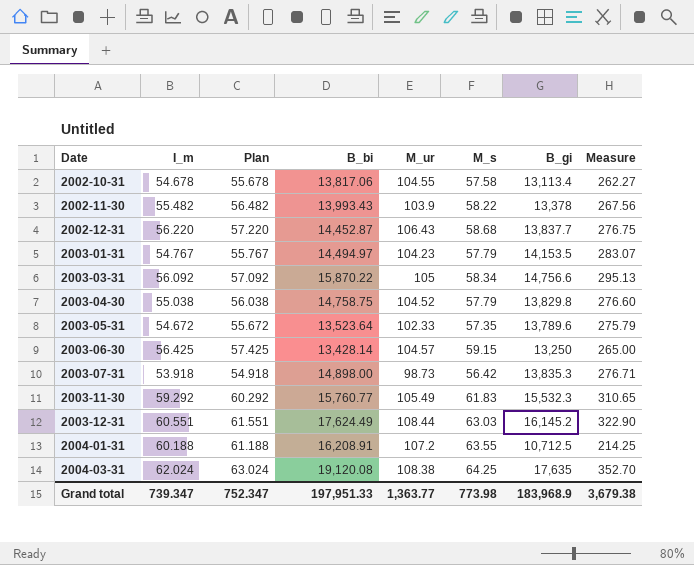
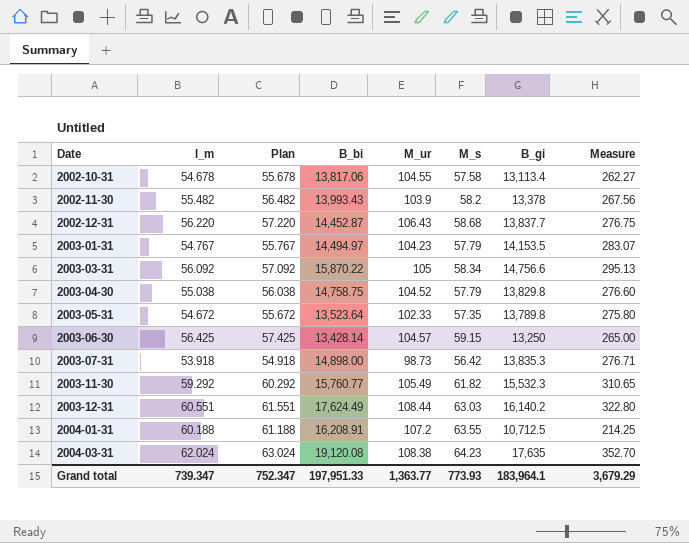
2002-11-30 | M_s: 58.22 -> 58.2
2003-05-31 | B_gi: 13,789.6 -> 13,789.8
2003-05-31 | Measure: 275.79 -> 275.80
2003-11-30 | M_s: 61.83 -> 61.82
2003-12-31 | B_gi: 16,145.2 -> 16,140.2
2003-12-31 | Measure: 322.90 -> 322.80
2004-03-31 | M_s: 64.25 -> 64.23
Grand total | M_s: 773.98 -> 773.93
Grand total | B_gi: 183,968.9 -> 183,964.1
Grand total | Measure: 3,679.38 -> 3,679.29

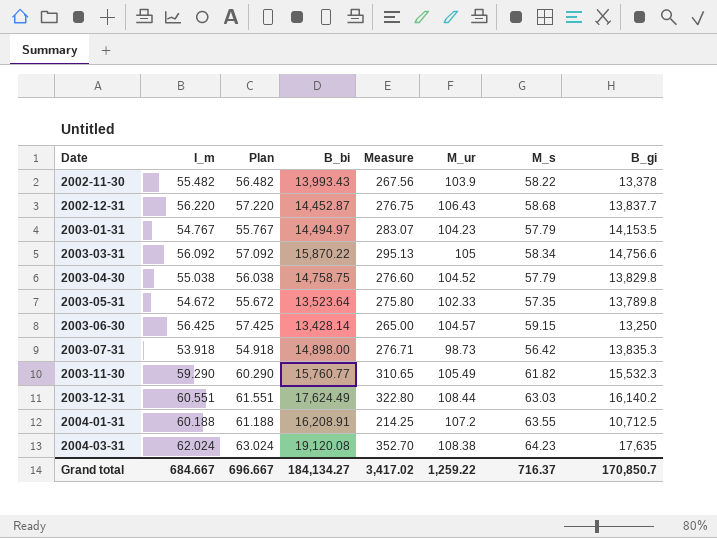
column Measure | position: 8 -> 5
row 2002-10-31: 54.678 | 55.678 | 13,817.06 | 104.55 | 57.58 | 13,113.4 | 262.27 -> none
2002-11-30 | M_s: 58.2 -> 58.22
2003-11-30 | I_m: 59.292 -> 59.290
2003-11-30 | Plan: 60.292 -> 60.290
Grand total | I_m: 739.347 -> 684.667
Grand total | Plan: 752.347 -> 696.667
Grand total | B_bi: 197,951.33 -> 184,134.27
Grand total | Measure: 3,679.29 -> 3,417.02
Grand total | M_ur: 1,363.77 -> 1,259.22
Grand total | M_s: 773.93 -> 716.37
Grand total | B_gi: 183,964.1 -> 170,850.7

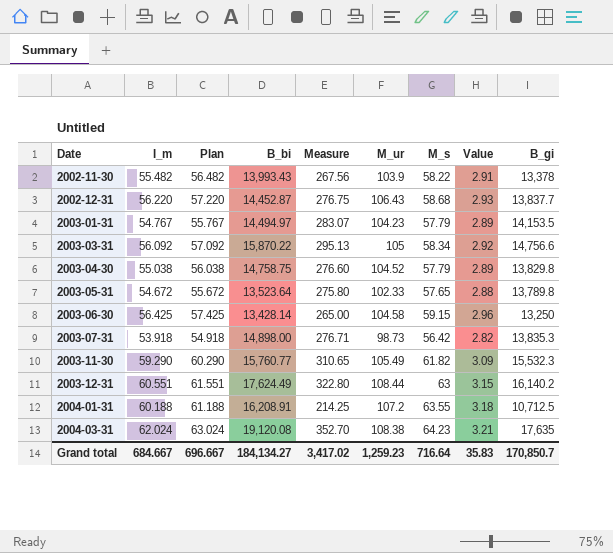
column Value | formula: none -> [M_s] * 0.05
2003-05-31 | M_s: 57.35 -> 57.65
2003-06-30 | M_ur: 104.57 -> 104.58
2003-12-31 | M_s: 63.03 -> 63
Grand total | M_ur: 1,259.22 -> 1,259.23
Grand total | M_s: 716.37 -> 716.64

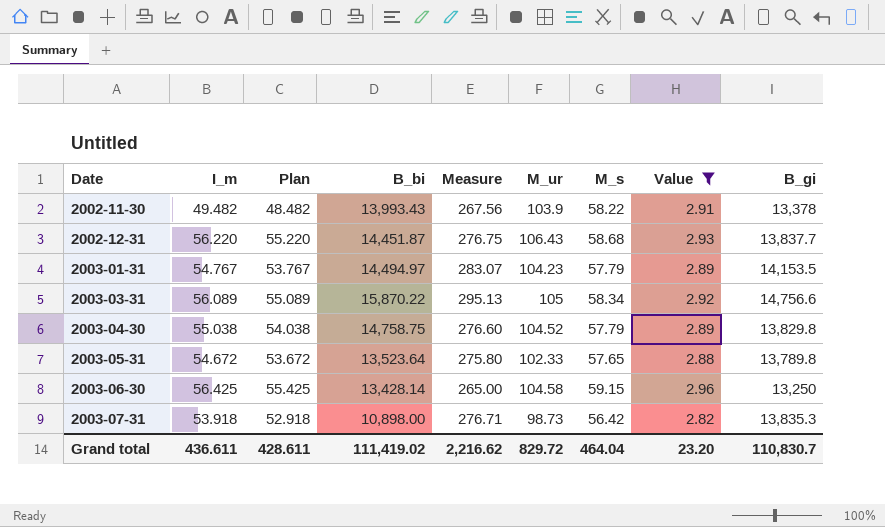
filter: none -> Value <= 2.96
column Plan | formula: [I_m] + 1 -> [I_m] - 1
2002-11-30 | I_m: 55.482 -> 49.482
2002-12-31 | B_bi: 14,452.87 -> 14,451.87
2003-03-31 | I_m: 56.092 -> 56.089
2003-07-31 | B_bi: 14,898.00 -> 10,898.00
Grand total | I_m: 684.667 -> 436.611
Grand total | Plan: 696.667 -> 428.611
Grand total | B_bi: 184,134.27 -> 111,419.02
Grand total | Measure: 3,417.02 -> 2,216.62
Grand total | M_ur: 1,259.23 -> 829.72
Grand total | M_s: 716.64 -> 464.04
Grand total | Value: 35.83 -> 23.20
Grand total | B_gi: 170,850.7 -> 110,830.7

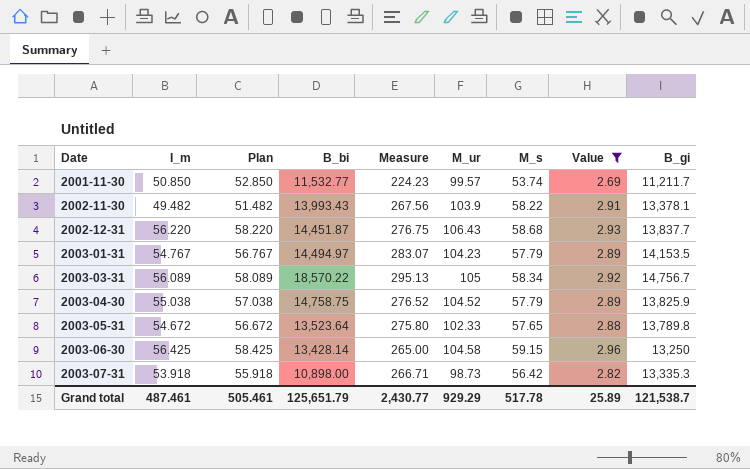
column Plan | formula: [I_m] - 1 -> [I_m] + 2
row 2001-11-30: none -> 50.850 | 52.850 | 11,532.77 | 224.23 | 99.57 | 53.74 | 2.69 | 11,211.7
2002-11-30 | B_gi: 13,378 -> 13,378.1
2003-03-31 | B_bi: 15,870.22 -> 18,570.22
2003-03-31 | B_gi: 14,756.6 -> 14,756.7
2003-04-30 | Measure: 276.60 -> 276.52
2003-04-30 | B_gi: 13,829.8 -> 13,825.9
2003-07-31 | Measure: 276.71 -> 266.71
2003-07-31 | B_gi: 13,835.3 -> 13,335.3
Grand total | I_m: 436.611 -> 487.461
Grand total | Plan: 428.611 -> 505.461
Grand total | B_bi: 111,419.02 -> 125,651.79
Grand total | Measure: 2,216.62 -> 2,430.77
Grand total | M_ur: 829.72 -> 929.29
Grand total | M_s: 464.04 -> 517.78
Grand total | Value: 23.20 -> 25.89
Grand total | B_gi: 110,830.7 -> 121,538.7

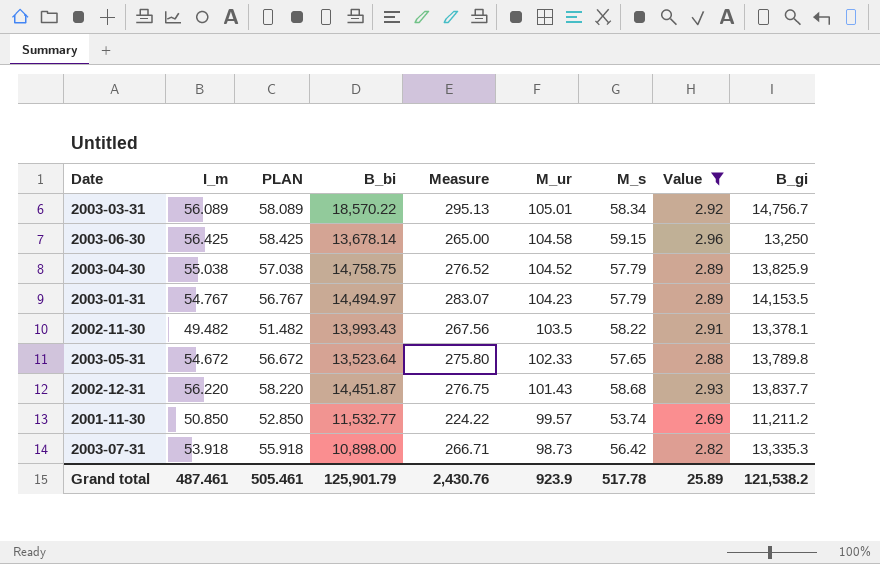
row order: Date ascending -> M_ur descending
column name: Plan -> PLAN
2003-03-31 | M_ur: 105 -> 105.01
2003-06-30 | B_bi: 13,428.14 -> 13,678.14
2002-11-30 | M_ur: 103.9 -> 103.5
2002-12-31 | M_ur: 106.43 -> 101.43
2001-11-30 | Measure: 224.23 -> 224.22
2001-11-30 | B_gi: 11,211.7 -> 11,211.2
Grand total | B_bi: 125,651.79 -> 125,901.79
Grand total | Measure: 2,430.77 -> 2,430.76
Grand total | M_ur: 929.29 -> 923.9
Grand total | B_gi: 121,538.7 -> 121,538.2

